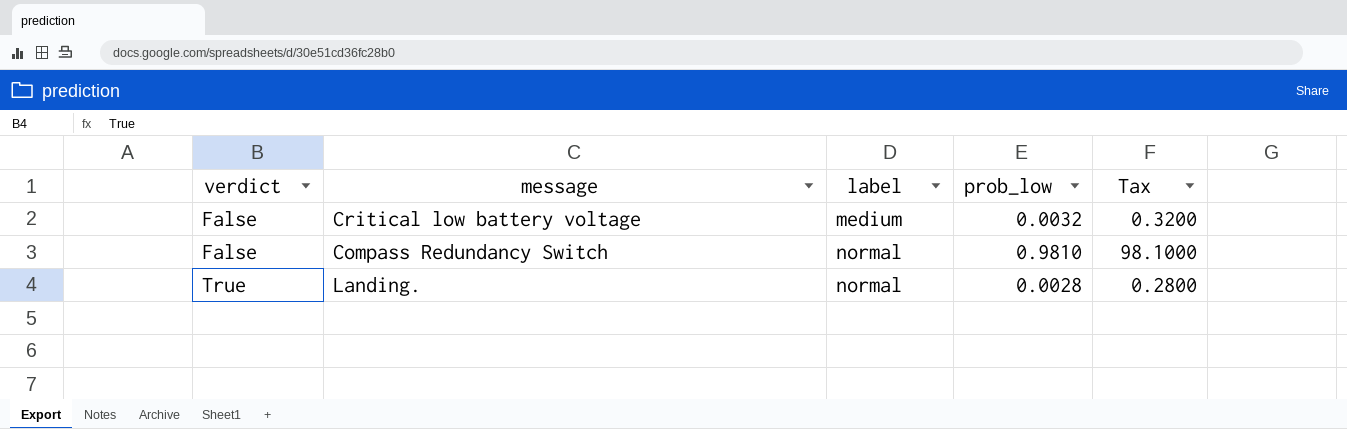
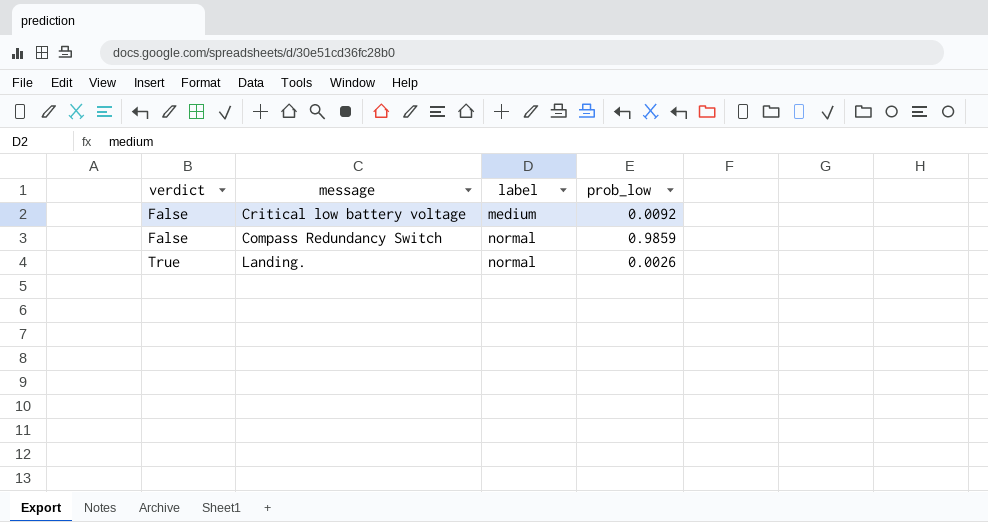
column Tax | formula: [prob_low] * 100 -> none
Critical low battery voltage | prob_low: 0.0032 -> 0.0092
Compass Redundancy Switch | prob_low: 0.9810 -> 0.9859
Landing. | prob_low: 0.0028 -> 0.0026

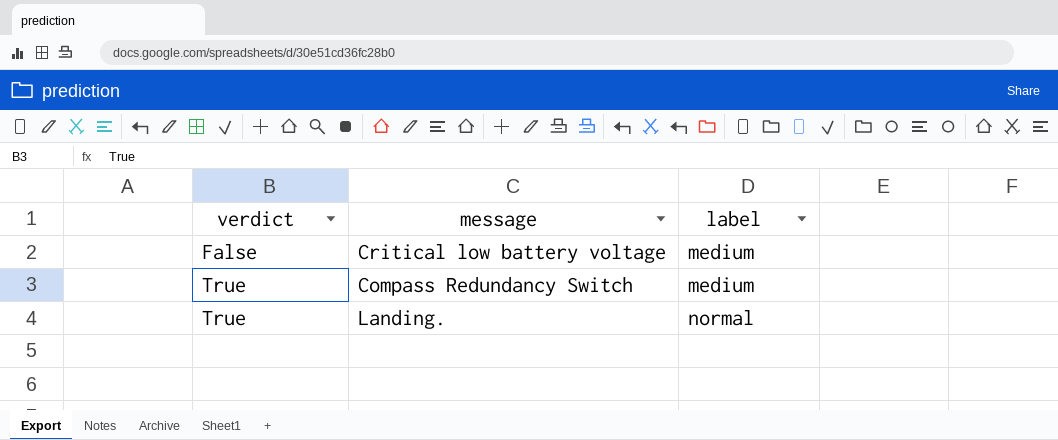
column prob_low | position: 4 -> none
Compass Redundancy Switch | verdict: False -> True
Compass Redundancy Switch | label: normal -> medium

